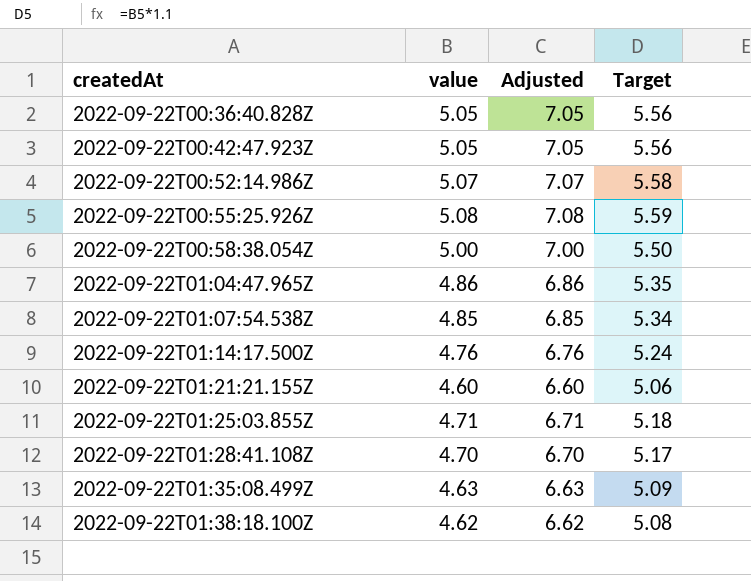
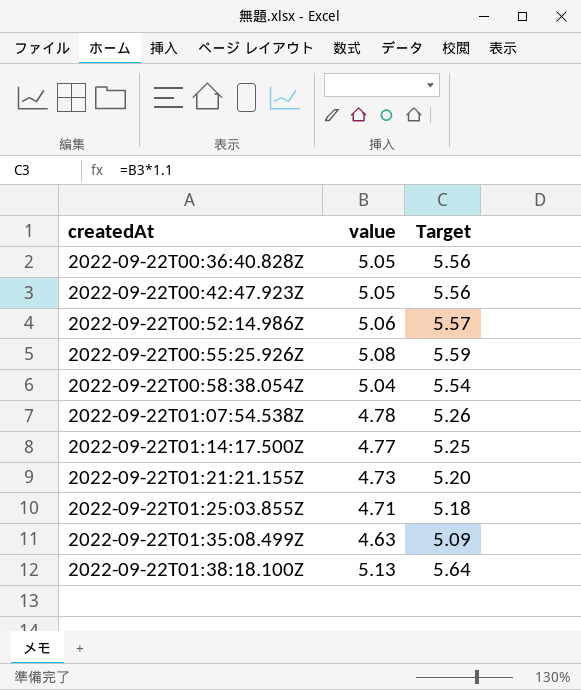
column Adjusted | formula: [value] + 2 -> none
row 2022-09-22T01:04:47.965Z: 4.86 | 6.86 | 5.35 -> none
row 2022-09-22T01:28:41.108Z: 4.70 | 6.70 | 5.17 -> none
2022-09-22T00:52:14.986Z | value: 5.07 -> 5.06
2022-09-22T00:52:14.986Z | Target: 5.58 -> 5.57
2022-09-22T00:58:38.054Z | value: 5.00 -> 5.04
2022-09-22T00:58:38.054Z | Target: 5.50 -> 5.54
2022-09-22T01:07:54.538Z | value: 4.85 -> 4.78
2022-09-22T01:07:54.538Z | Target: 5.34 -> 5.26
2022-09-22T01:14:17.500Z | value: 4.76 -> 4.77
2022-09-22T01:14:17.500Z | Target: 5.24 -> 5.25
2022-09-22T01:21:21.155Z | value: 4.60 -> 4.73
2022-09-22T01:21:21.155Z | Target: 5.06 -> 5.20
2022-09-22T01:38:18.100Z | value: 4.62 -> 5.13
2022-09-22T01:38:18.100Z | Target: 5.08 -> 5.64

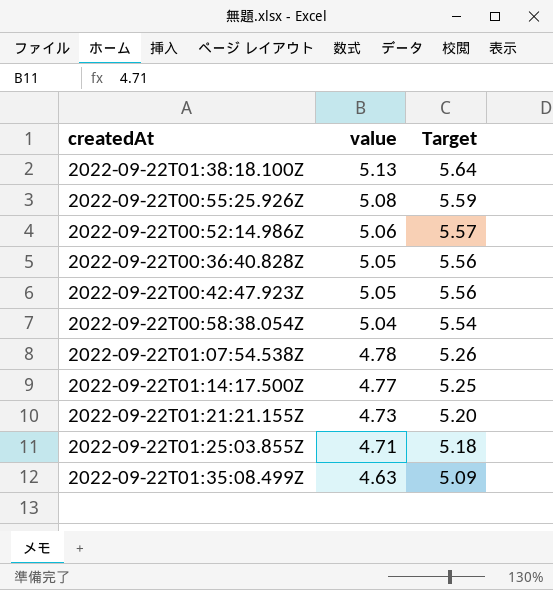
row order: createdAt ascending -> value descending

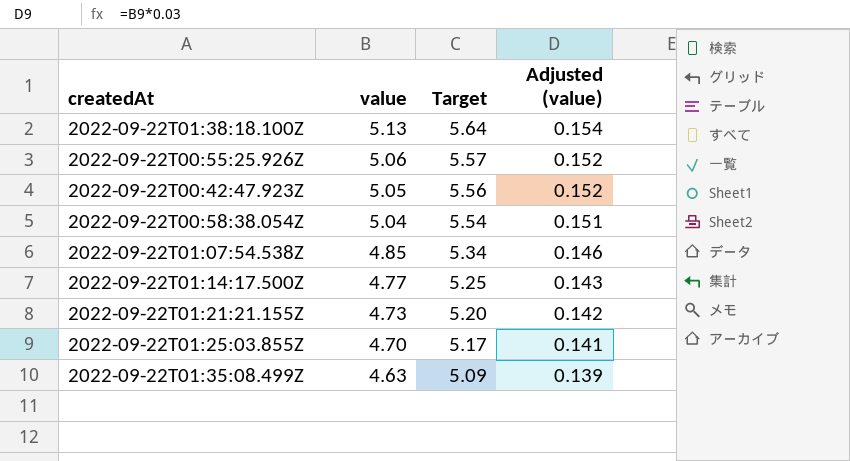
column Adjusted (value) | formula: none -> [value] * 0.03
row 2022-09-22T00:52:14.986Z: 5.06 | 5.57 -> none
row 2022-09-22T00:36:40.828Z: 5.05 | 5.56 -> none
2022-09-22T00:55:25.926Z | value: 5.08 -> 5.06
2022-09-22T00:55:25.926Z | Target: 5.59 -> 5.57
2022-09-22T01:07:54.538Z | value: 4.78 -> 4.85
2022-09-22T01:07:54.538Z | Target: 5.26 -> 5.34
2022-09-22T01:25:03.855Z | value: 4.71 -> 4.70
2022-09-22T01:25:03.855Z | Target: 5.18 -> 5.17

